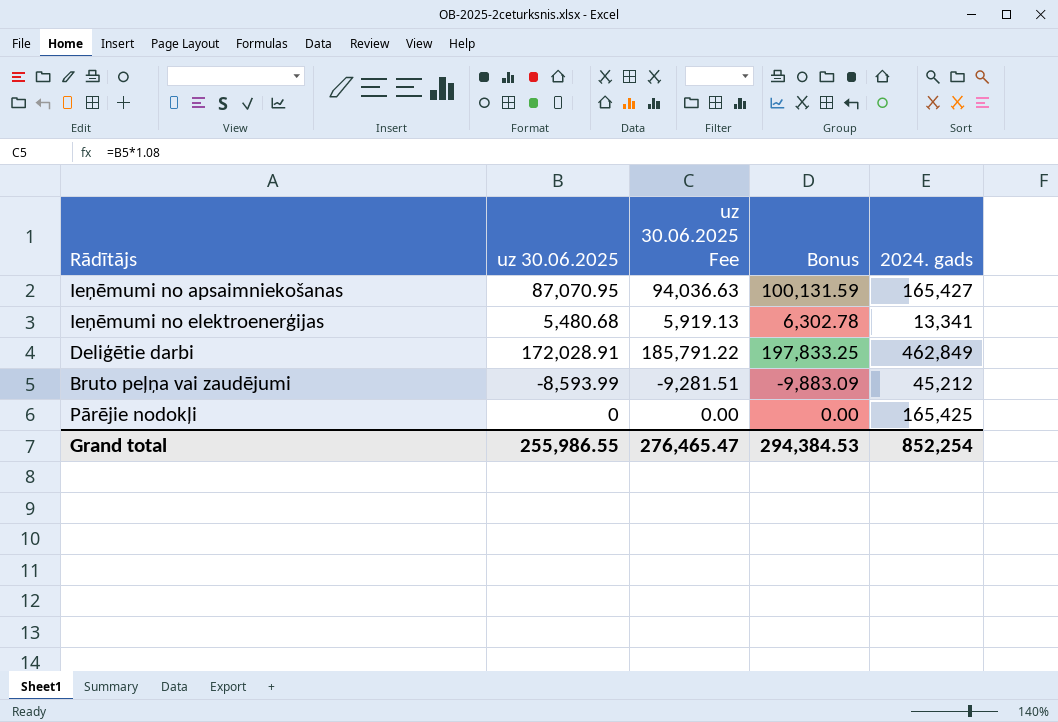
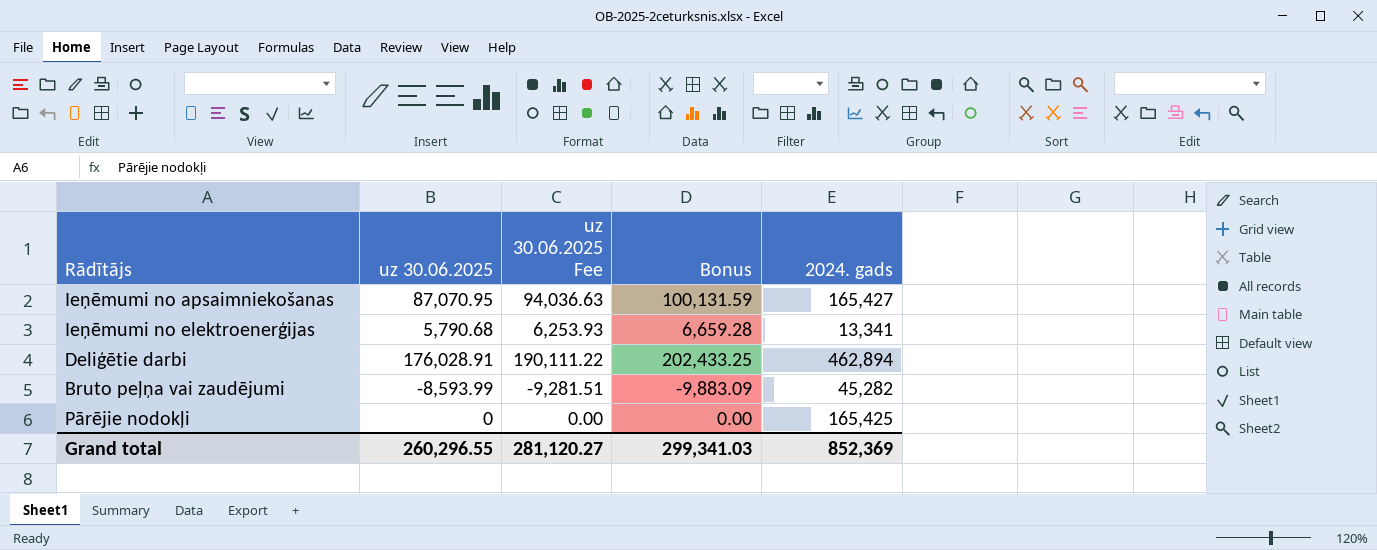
Ieņēmumi no elektroenerģijas | uz 30.06.2025: 5,480.68 -> 5,790.68
Ieņēmumi no elektroenerģijas | uz 30.06.2025 Fee: 5,919.13 -> 6,253.93
Ieņēmumi no elektroenerģijas | Bonus: 6,302.78 -> 6,659.28
Deliģētie darbi | uz 30.06.2025: 172,028.91 -> 176,028.91
Deliģētie darbi | uz 30.06.2025 Fee: 185,791.22 -> 190,111.22
Deliģētie darbi | Bonus: 197,833.25 -> 202,433.25
Deliģētie darbi | 2024. gads: 462,849 -> 462,894
Bruto peļņa vai zaudējumi | 2024. gads: 45,212 -> 45,282
Grand total | uz 30.06.2025: 255,986.55 -> 260,296.55
Grand total | uz 30.06.2025 Fee: 276,465.47 -> 281,120.27
Grand total | Bonus: 294,384.53 -> 299,341.03
Grand total | 2024. gads: 852,254 -> 852,369

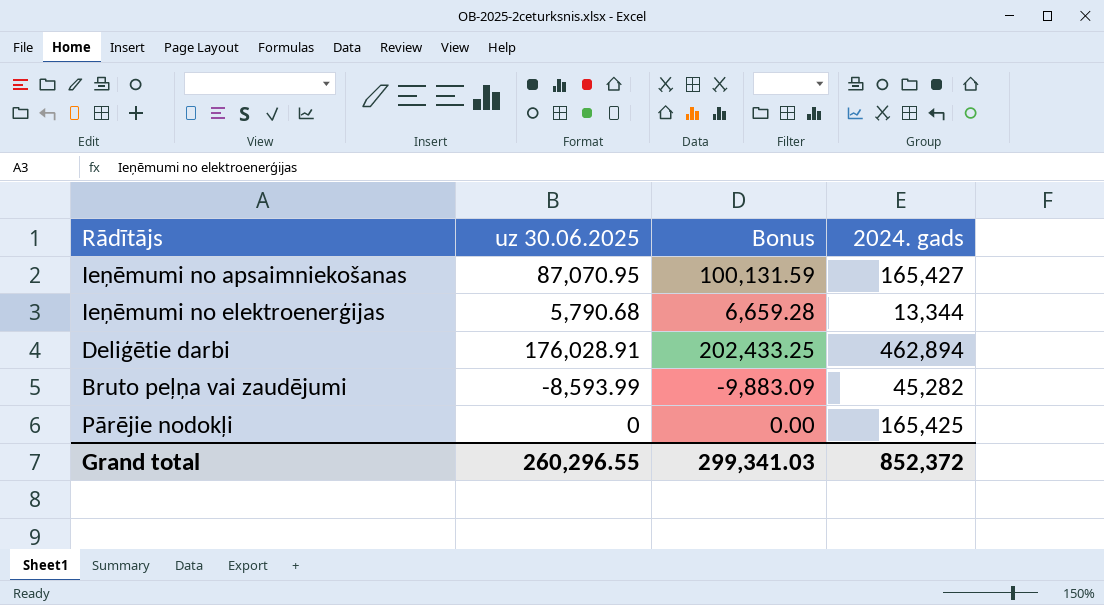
column uz 30.06.2025 Fee | formula: [uz 30.06.2025] * 1.08 -> none
Ieņēmumi no elektroenerģijas | 2024. gads: 13,341 -> 13,344
Grand total | 2024. gads: 852,369 -> 852,372

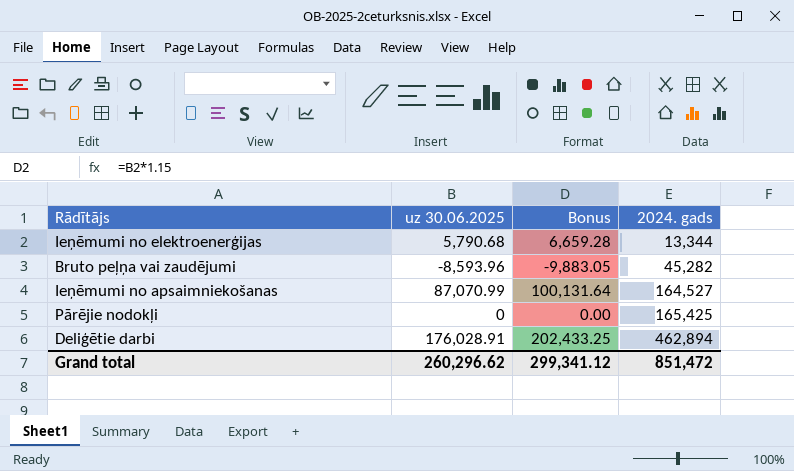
row order: none -> 2024. gads ascending
Bruto peļņa vai zaudējumi | uz 30.06.2025: -8,593.99 -> -8,593.96
Bruto peļņa vai zaudējumi | Bonus: -9,883.09 -> -9,883.05
Ieņēmumi no apsaimniekošanas | uz 30.06.2025: 87,070.95 -> 87,070.99
Ieņēmumi no apsaimniekošanas | Bonus: 100,131.59 -> 100,131.64
Ieņēmumi no apsaimniekošanas | 2024. gads: 165,427 -> 164,527
Grand total | uz 30.06.2025: 260,296.55 -> 260,296.62
Grand total | Bonus: 299,341.03 -> 299,341.12
Grand total | 2024. gads: 852,372 -> 851,472

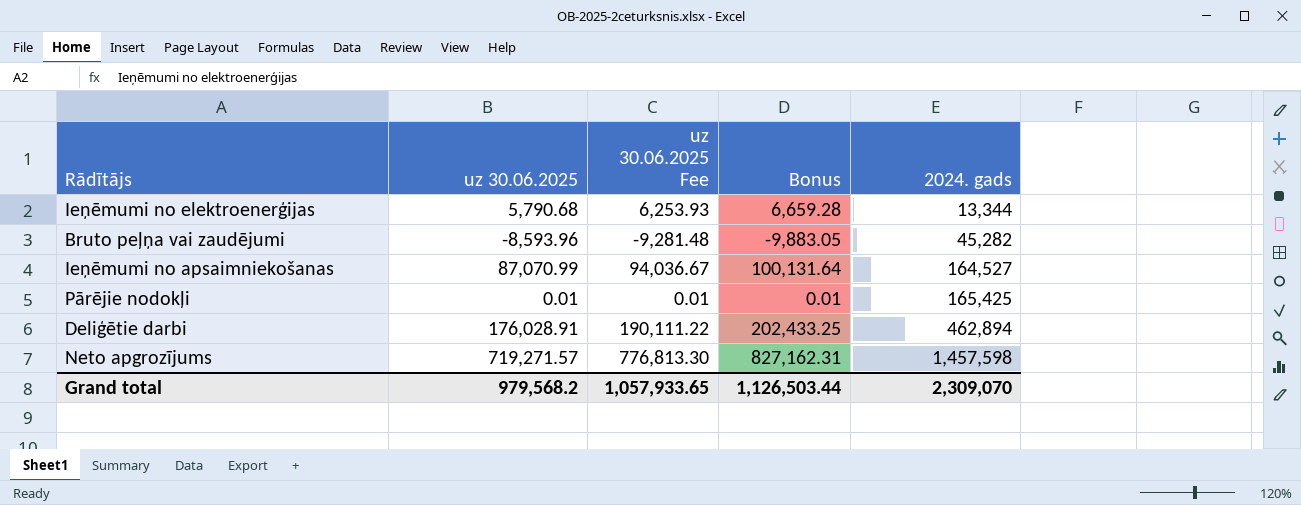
column uz 30.06.2025 Fee | formula: none -> [uz 30.06.2025] * 1.08
Pārējie nodokļi | uz 30.06.2025: 0 -> 0.01
Pārējie nodokļi | Bonus: 0.00 -> 0.01
row Neto apgrozījums: none -> 719,271.57 | 776,813.30 | 827,162.31 | 1,457,598
Grand total | uz 30.06.2025: 260,296.62 -> 979,568.2
Grand total | Bonus: 299,341.12 -> 1,126,503.44
Grand total | 2024. gads: 851,472 -> 2,309,070

